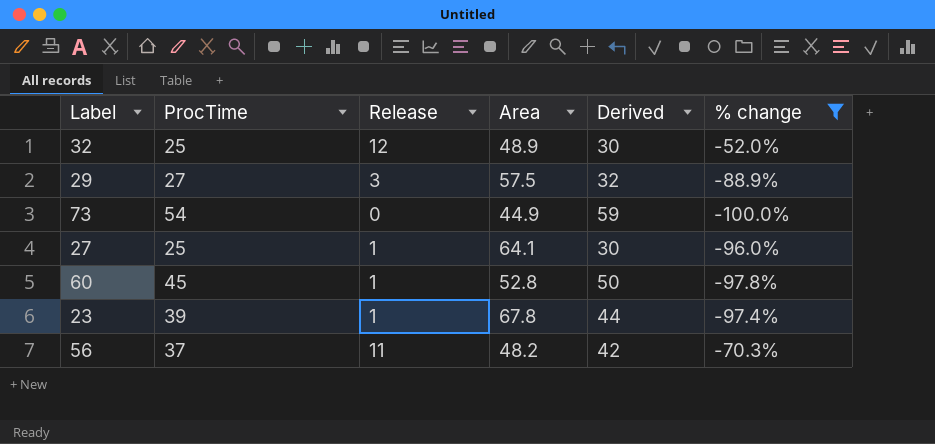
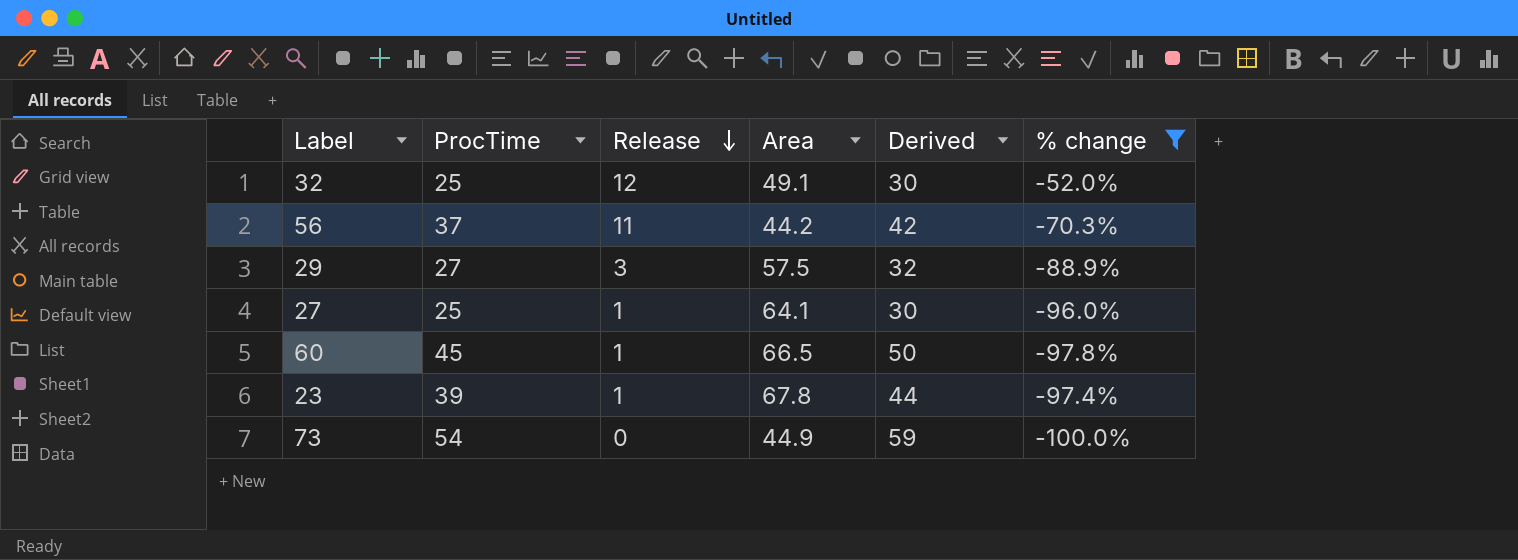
row order: none -> Release descending
32 | Area: 48.9 -> 49.1
56 | Area: 48.2 -> 44.2
60 | Area: 52.8 -> 66.5

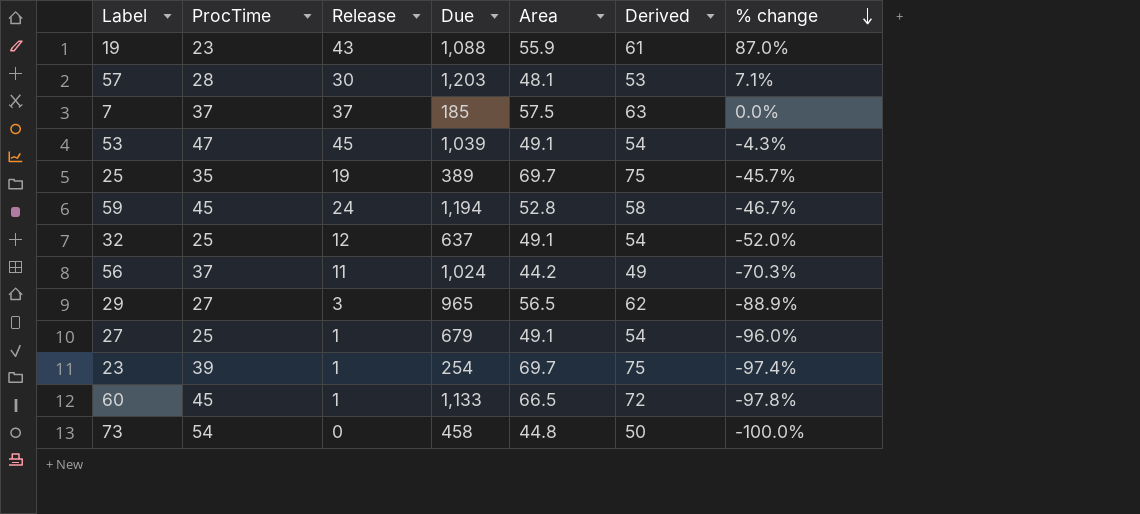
filter: % change <= -52.0% -> none
row order: Release descending -> % change descending
column Due | position: none -> 4
column Derived | formula: [ProcTime] + 5 -> [Area] + 5
29 | Area: 57.5 -> 56.5
27 | Area: 64.1 -> 49.1
23 | Area: 67.8 -> 69.7
73 | Area: 44.9 -> 44.8

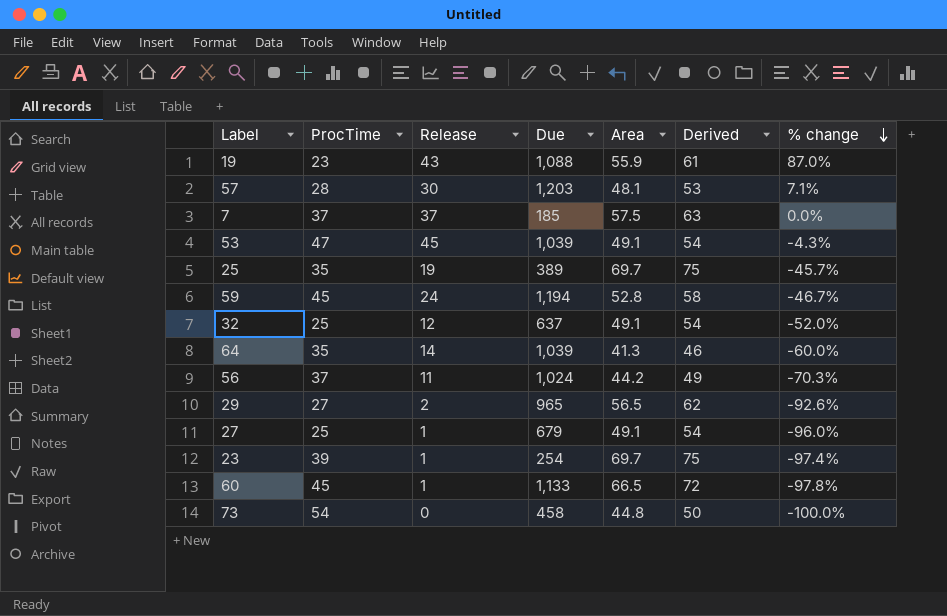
row 64: none -> 35 | 14 | 1,039 | 41.3 | 46 | -60.0%
29 | Release: 3 -> 2
29 | % change: -88.9% -> -92.6%

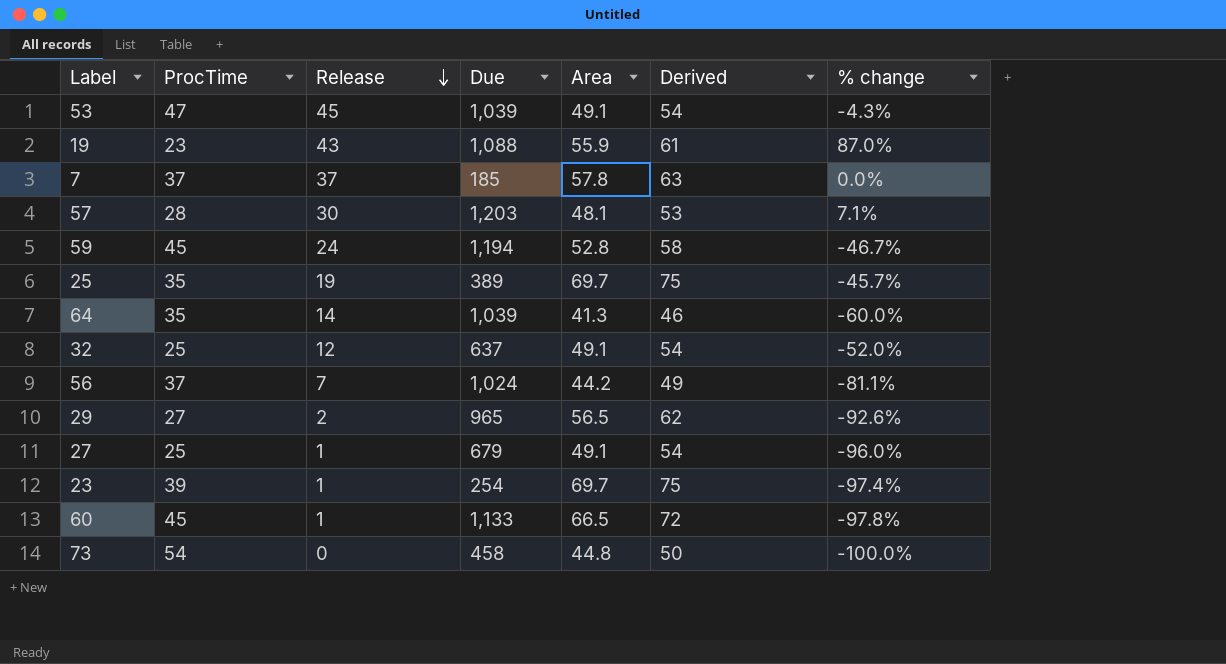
row order: % change descending -> Release descending
7 | Area: 57.5 -> 57.8
56 | Release: 11 -> 7
56 | % change: -70.3% -> -81.1%

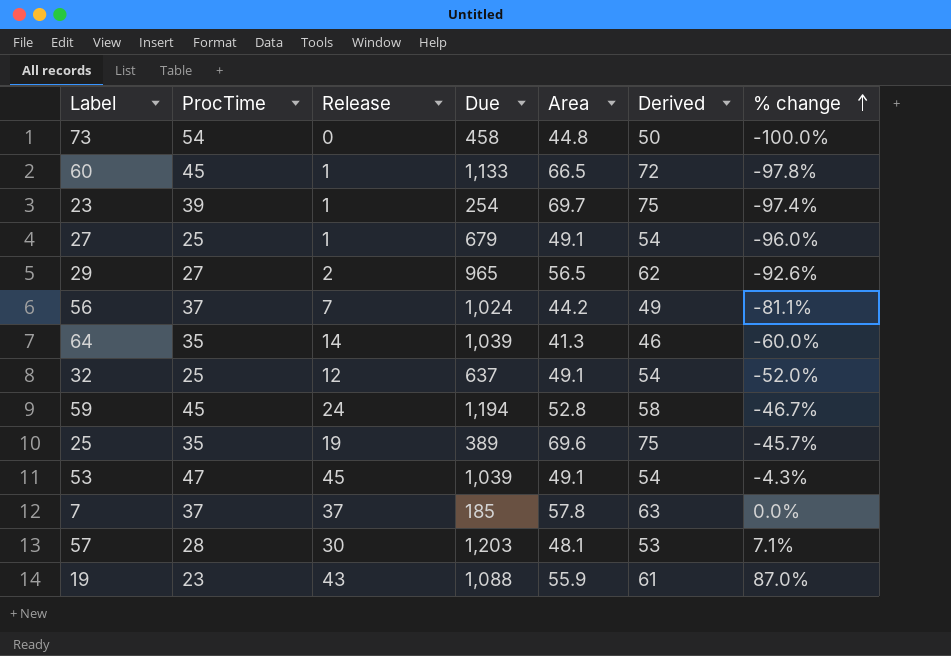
row order: Release descending -> % change ascending
25 | Area: 69.7 -> 69.6

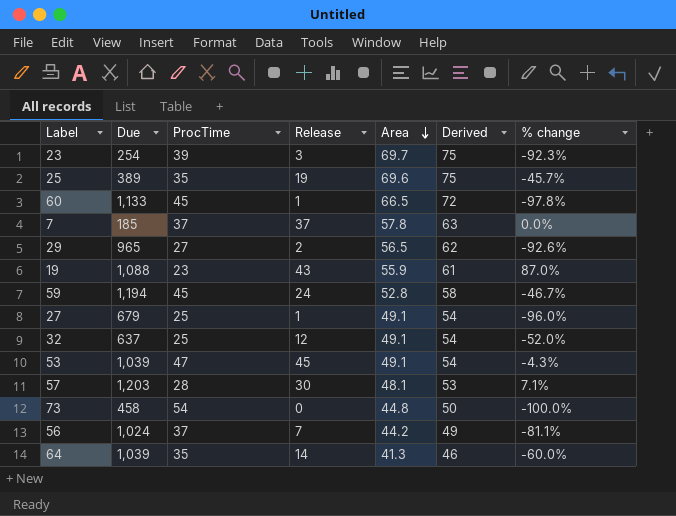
row order: % change ascending -> Area descending
column Due | position: 4 -> 2
23 | Release: 1 -> 3
23 | % change: -97.4% -> -92.3%

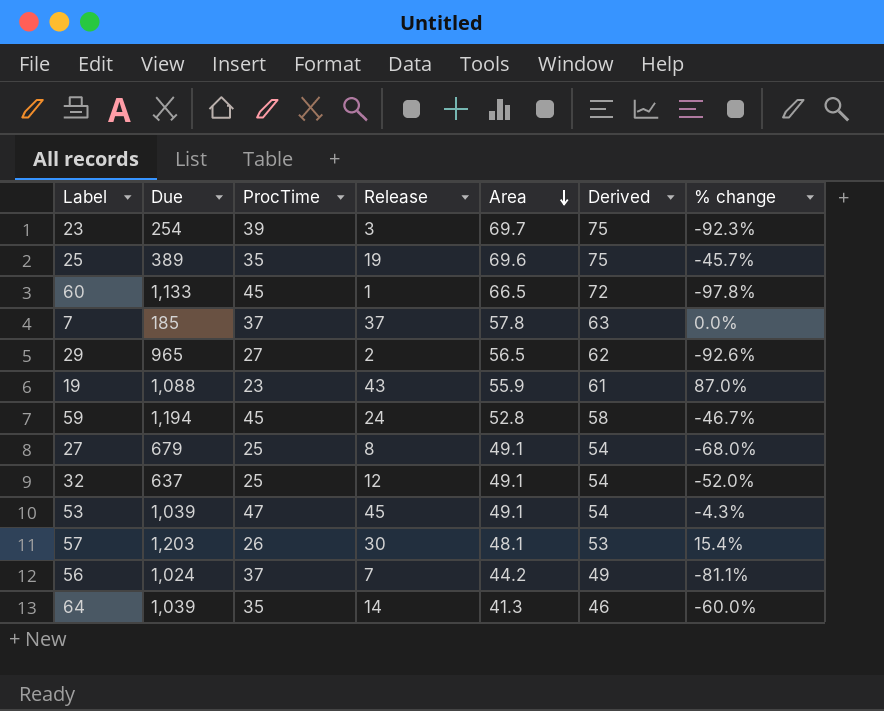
row 73: 458 | 54 | 0 | 44.8 | 50 | -100.0% -> none
27 | Release: 1 -> 8
27 | % change: -96.0% -> -68.0%
57 | ProcTime: 28 -> 26
57 | % change: 7.1% -> 15.4%

